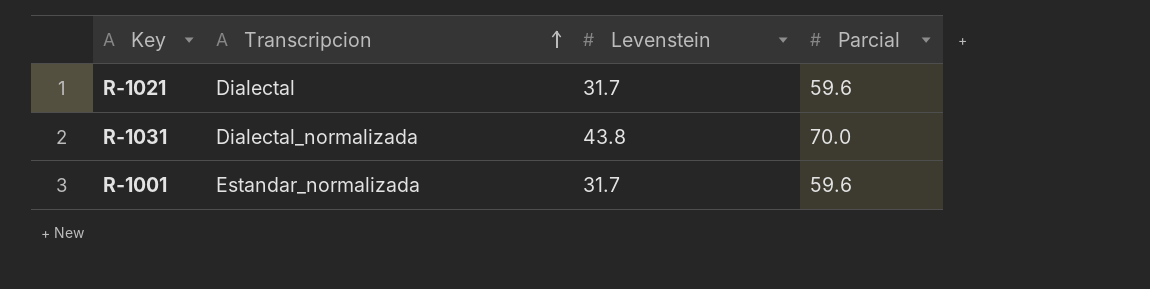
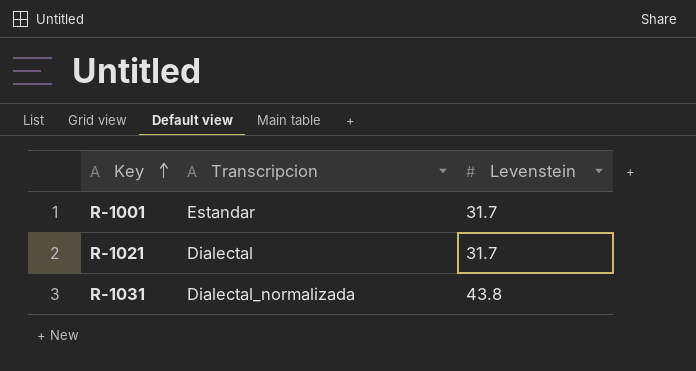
row order: Transcripcion ascending -> Key ascending
column Parcial | position: 4 -> none
R-1001 | Transcripcion: Estandar_normalizada -> Estandar

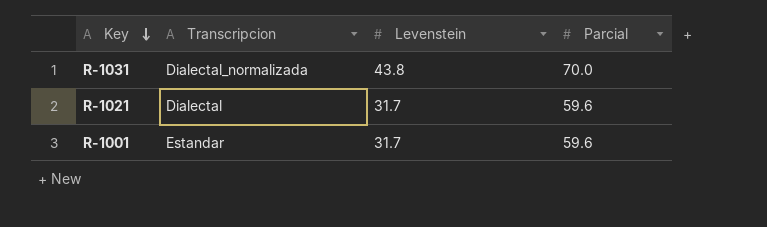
row order: Key ascending -> Key descending
column Parcial | position: none -> 4

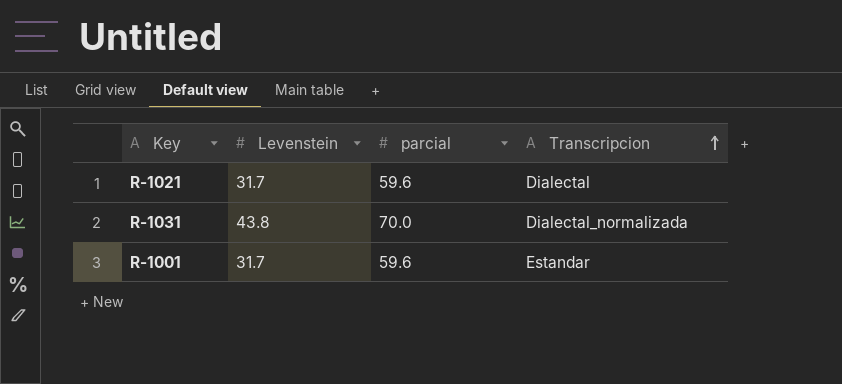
row order: Key descending -> Transcripcion ascending
column name: Parcial -> parcial
column Transcripcion | position: 2 -> 4

